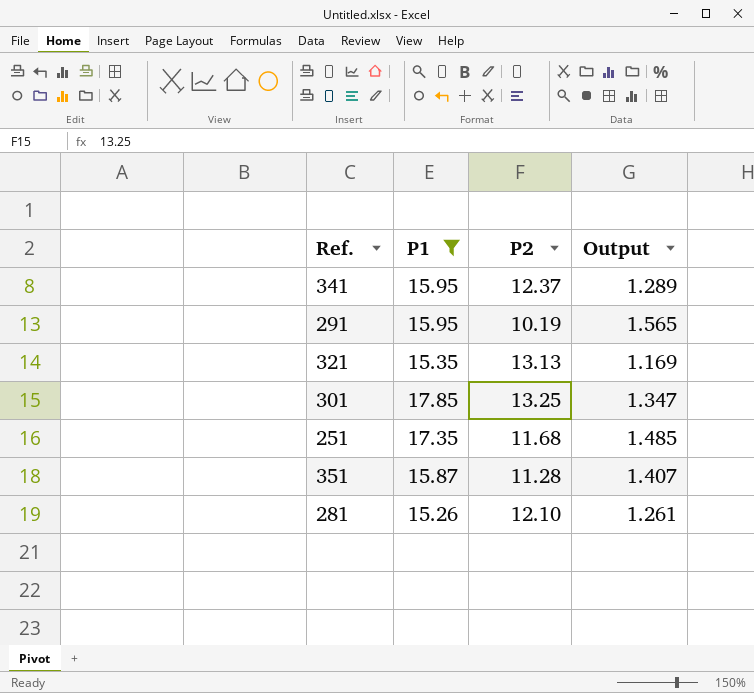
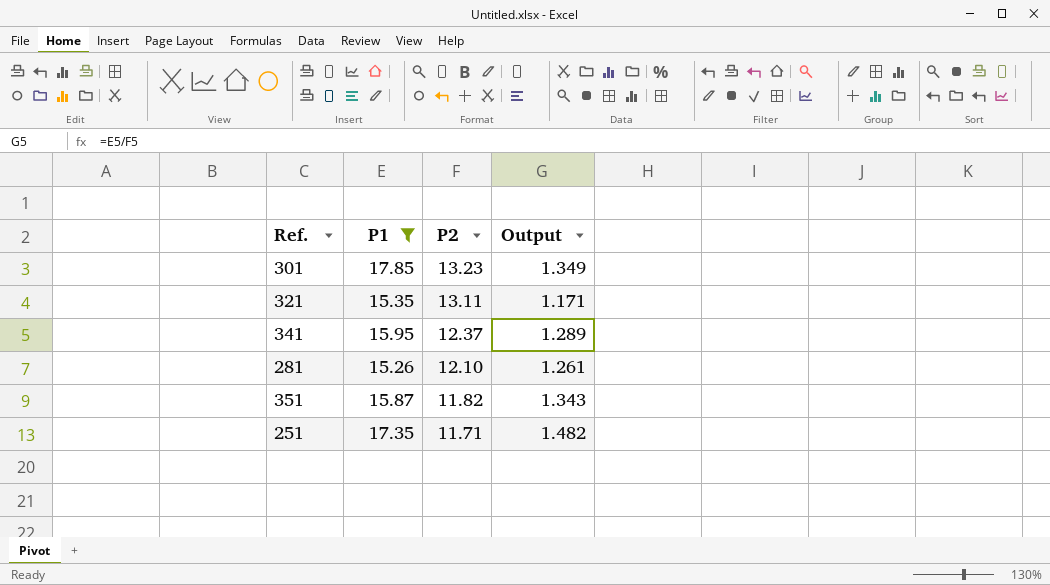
row order: none -> P2 descending
row 291: 15.95 | 10.19 | 1.565 -> none
301 | P2: 13.25 -> 13.23
301 | Output: 1.347 -> 1.349
321 | P2: 13.13 -> 13.11
321 | Output: 1.169 -> 1.171
351 | P2: 11.28 -> 11.82
351 | Output: 1.407 -> 1.343
251 | P2: 11.68 -> 11.71
251 | Output: 1.485 -> 1.482

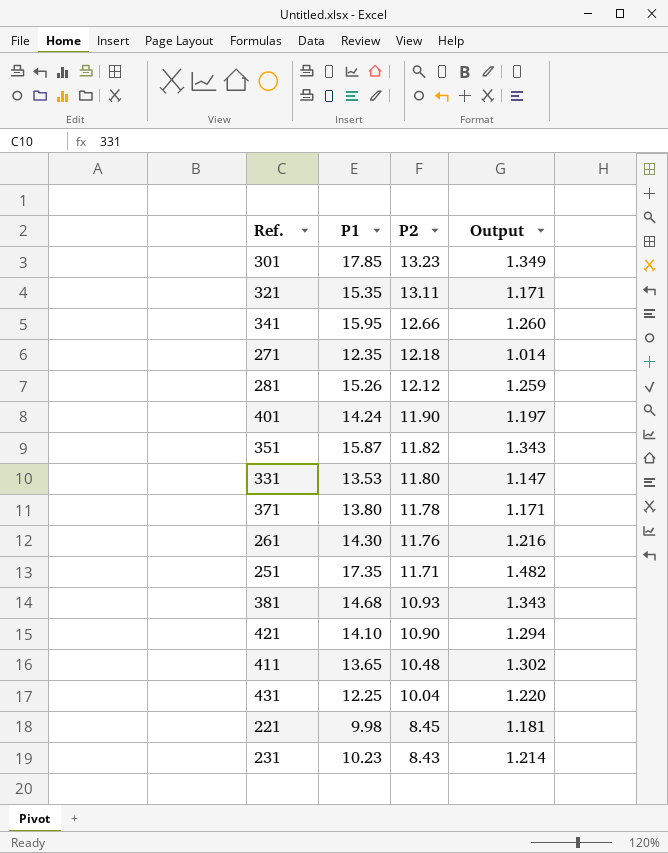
filter: P1 >= 15.26 -> none
341 | P2: 12.37 -> 12.66
341 | Output: 1.289 -> 1.260
281 | P2: 12.10 -> 12.12
281 | Output: 1.261 -> 1.259

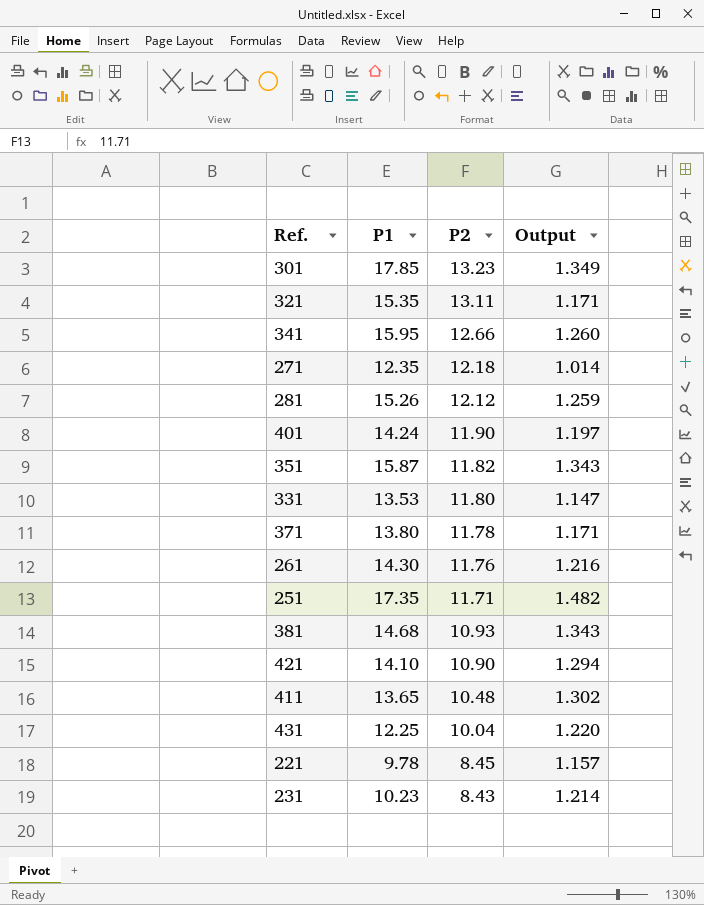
221 | P1: 9.98 -> 9.78
221 | Output: 1.181 -> 1.157

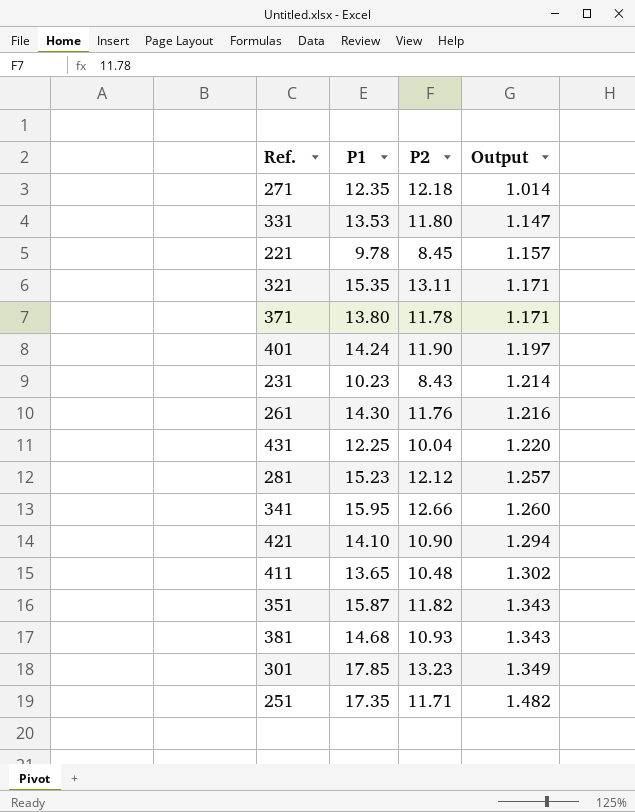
row order: P2 descending -> Output ascending
281 | P1: 15.26 -> 15.23
281 | Output: 1.259 -> 1.257

